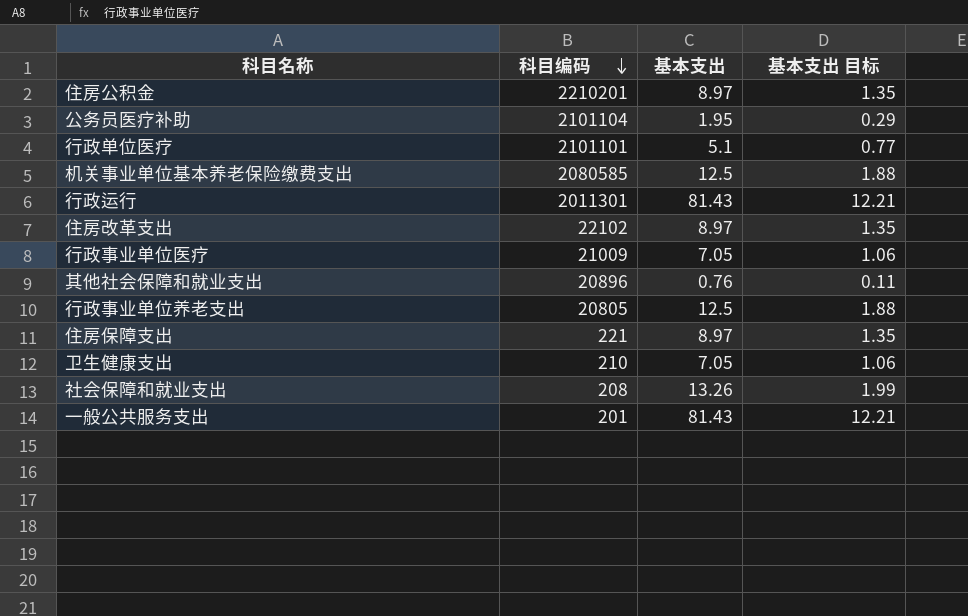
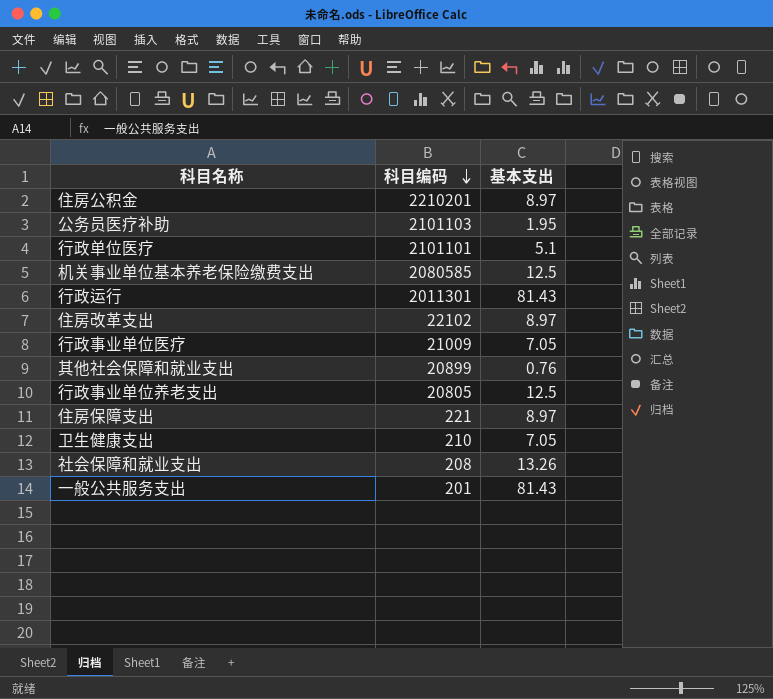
column 基本支出 目标 | formula: [基本支出] * 0.15 -> none
公务员医疗补助 | 科目编码: 2101104 -> 2101103
其他社会保障和就业支出 | 科目编码: 20896 -> 20899

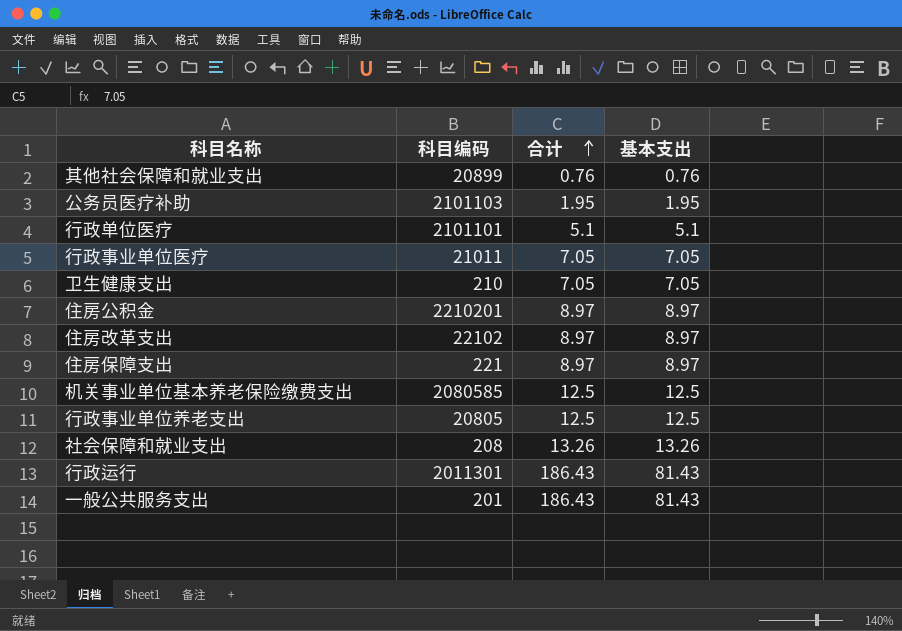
row order: 科目编码 descending -> 合计 ascending
column 合计 | position: none -> 3
行政事业单位医疗 | 科目编码: 21009 -> 21011

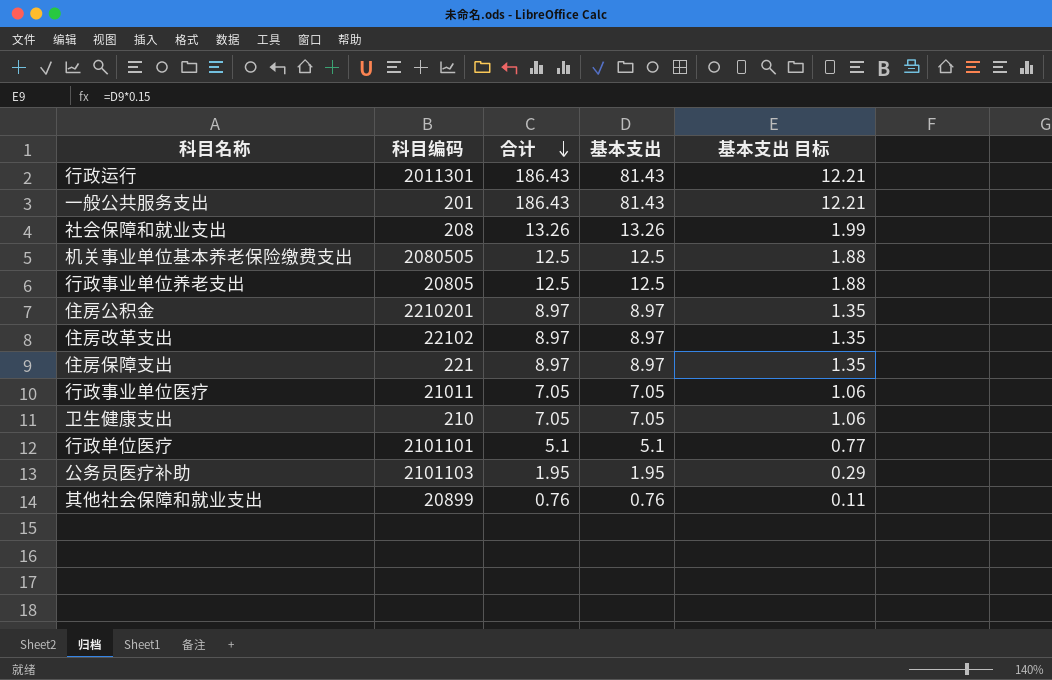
row order: 合计 ascending -> 合计 descending
column 基本支出 目标 | formula: none -> [基本支出] * 0.15
机关事业单位基本养老保险缴费支出 | 科目编码: 2080585 -> 2080505

